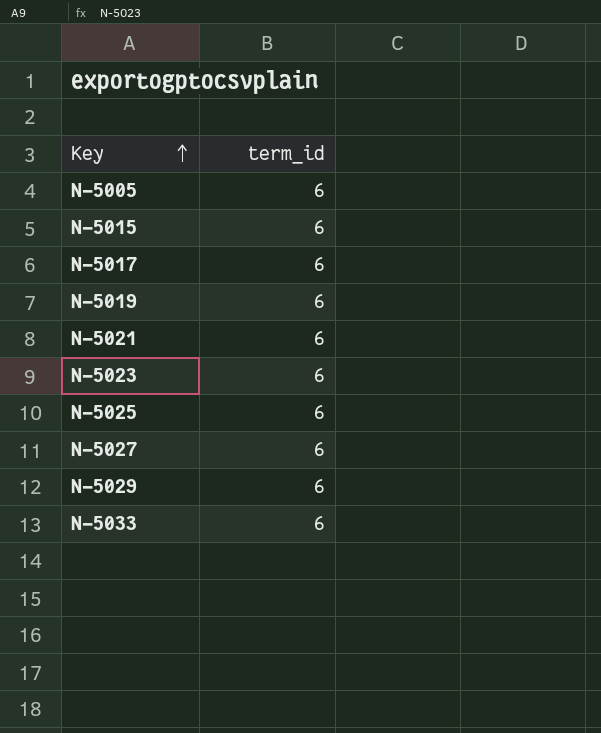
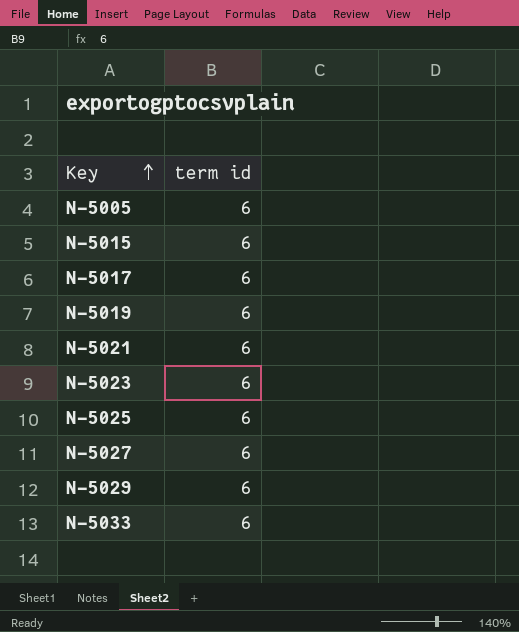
column name: term_id -> term id

